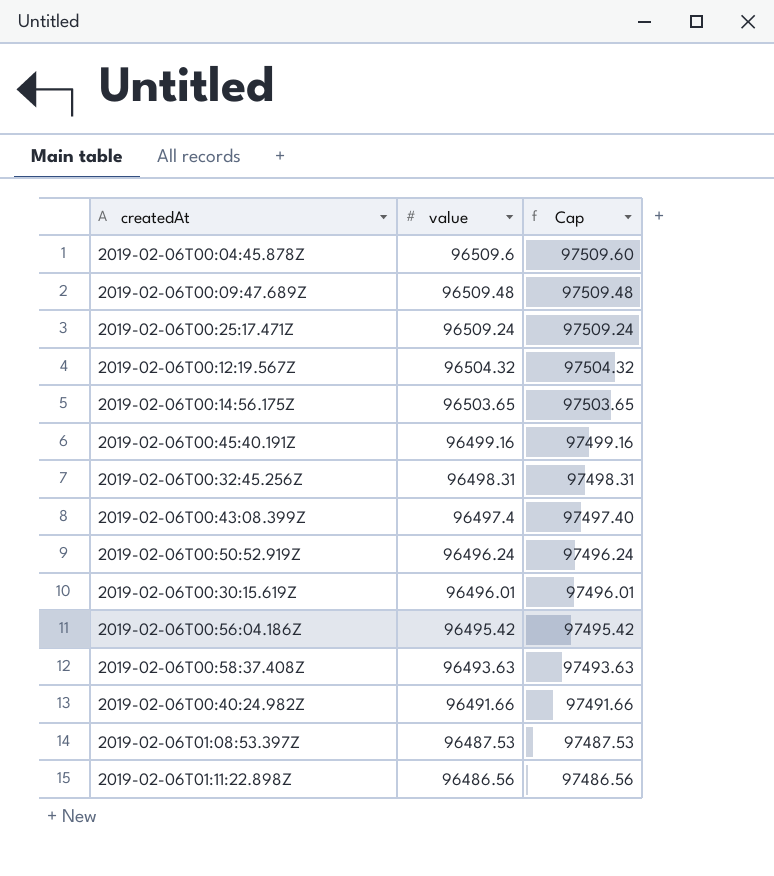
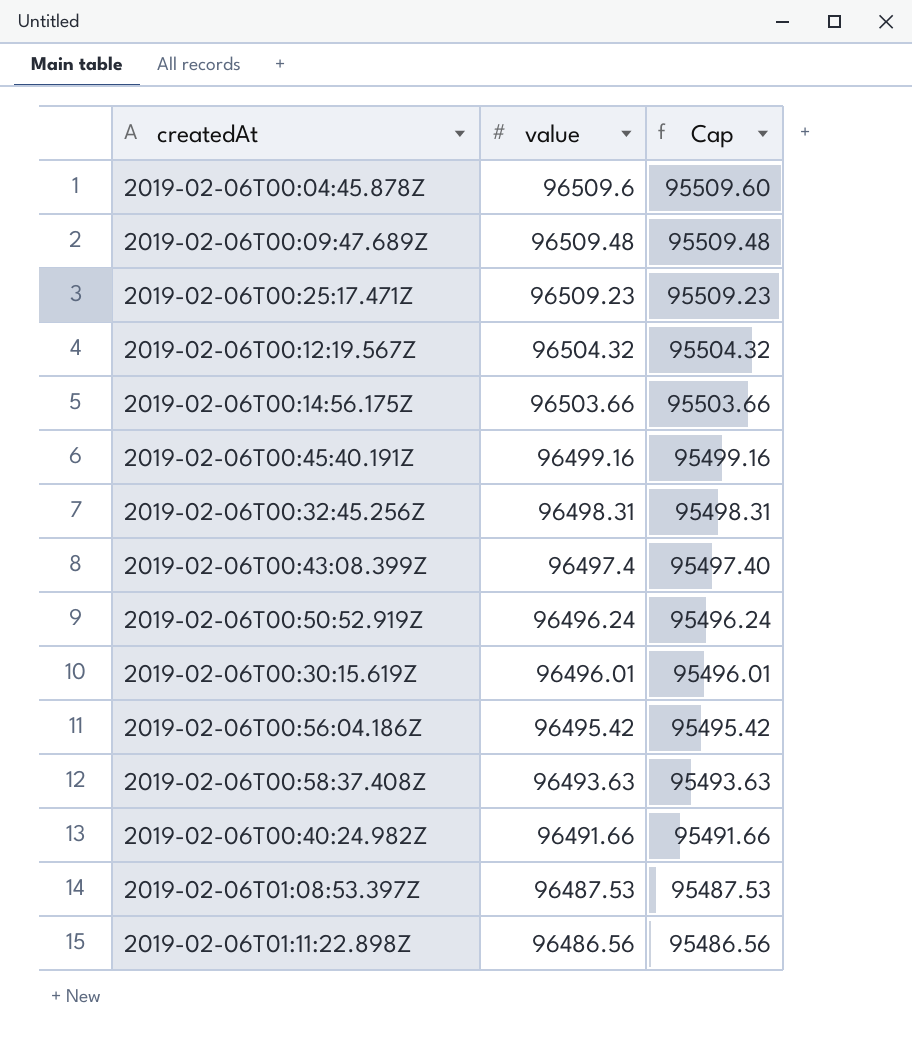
column Cap | formula: [value] + 1000 -> [value] - 1000
2019-02-06T00:25:17.471Z | value: 96509.24 -> 96509.23
2019-02-06T00:14:56.175Z | value: 96503.65 -> 96503.66

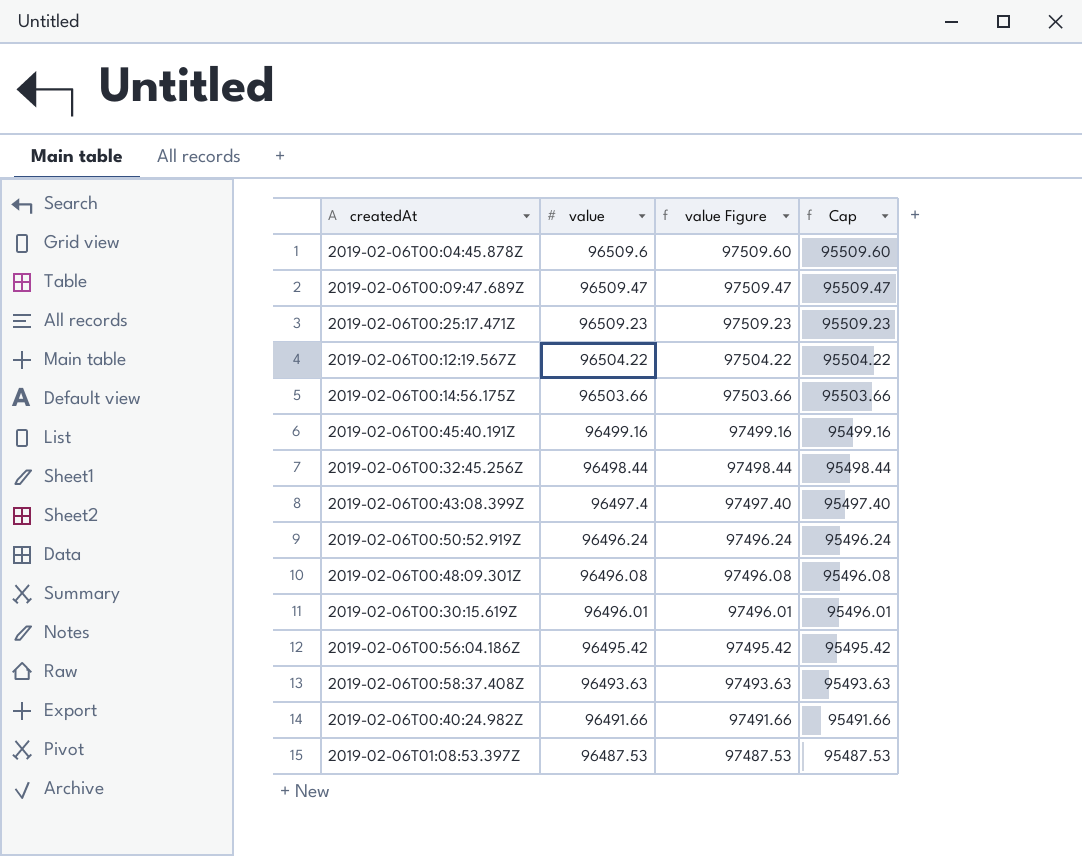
column value Figure | formula: none -> [value] + 1000
row 2019-02-06T01:11:22.898Z: 96486.56 | 95486.56 -> none
2019-02-06T00:09:47.689Z | value: 96509.48 -> 96509.47
2019-02-06T00:09:47.689Z | Cap: 95509.48 -> 95509.47
2019-02-06T00:12:19.567Z | value: 96504.32 -> 96504.22
2019-02-06T00:12:19.567Z | Cap: 95504.32 -> 95504.22
2019-02-06T00:32:45.256Z | value: 96498.31 -> 96498.44
2019-02-06T00:32:45.256Z | Cap: 95498.31 -> 95498.44
row 2019-02-06T00:48:09.301Z: none -> 96496.08 | 97496.08 | 95496.08

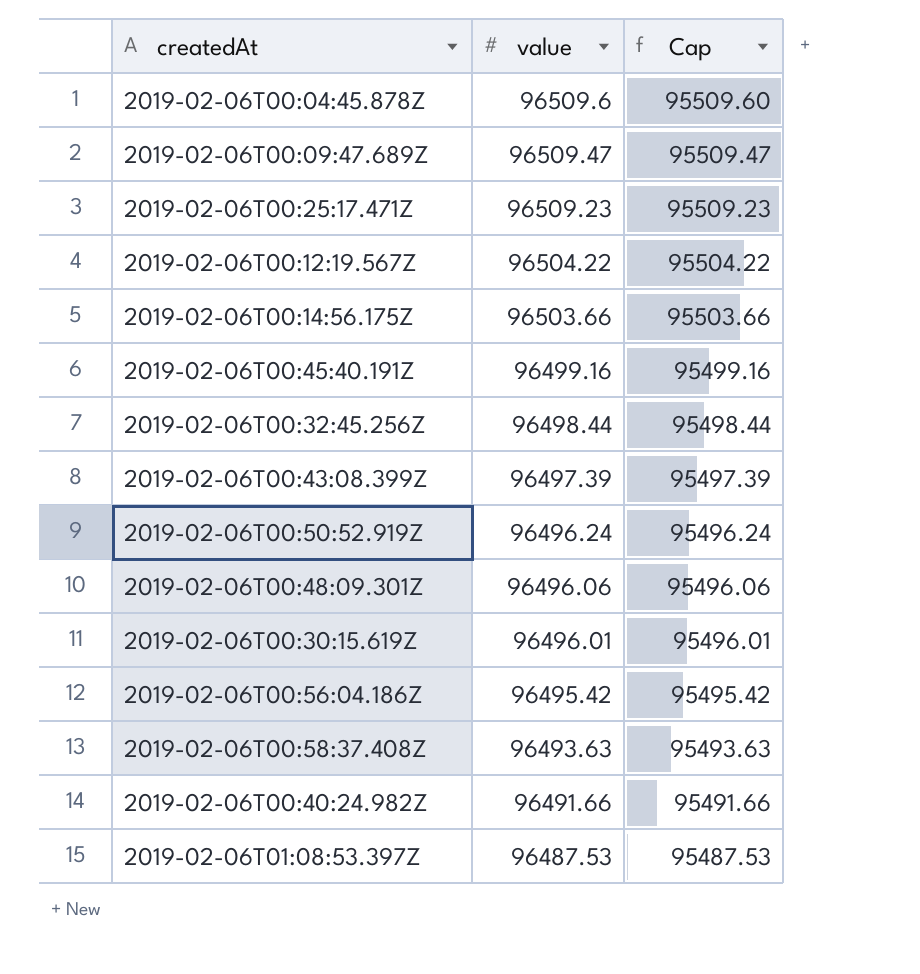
column value Figure | formula: [value] + 1000 -> none
2019-02-06T00:43:08.399Z | value: 96497.4 -> 96497.39
2019-02-06T00:43:08.399Z | Cap: 95497.40 -> 95497.39
2019-02-06T00:48:09.301Z | value: 96496.08 -> 96496.06
2019-02-06T00:48:09.301Z | Cap: 95496.08 -> 95496.06

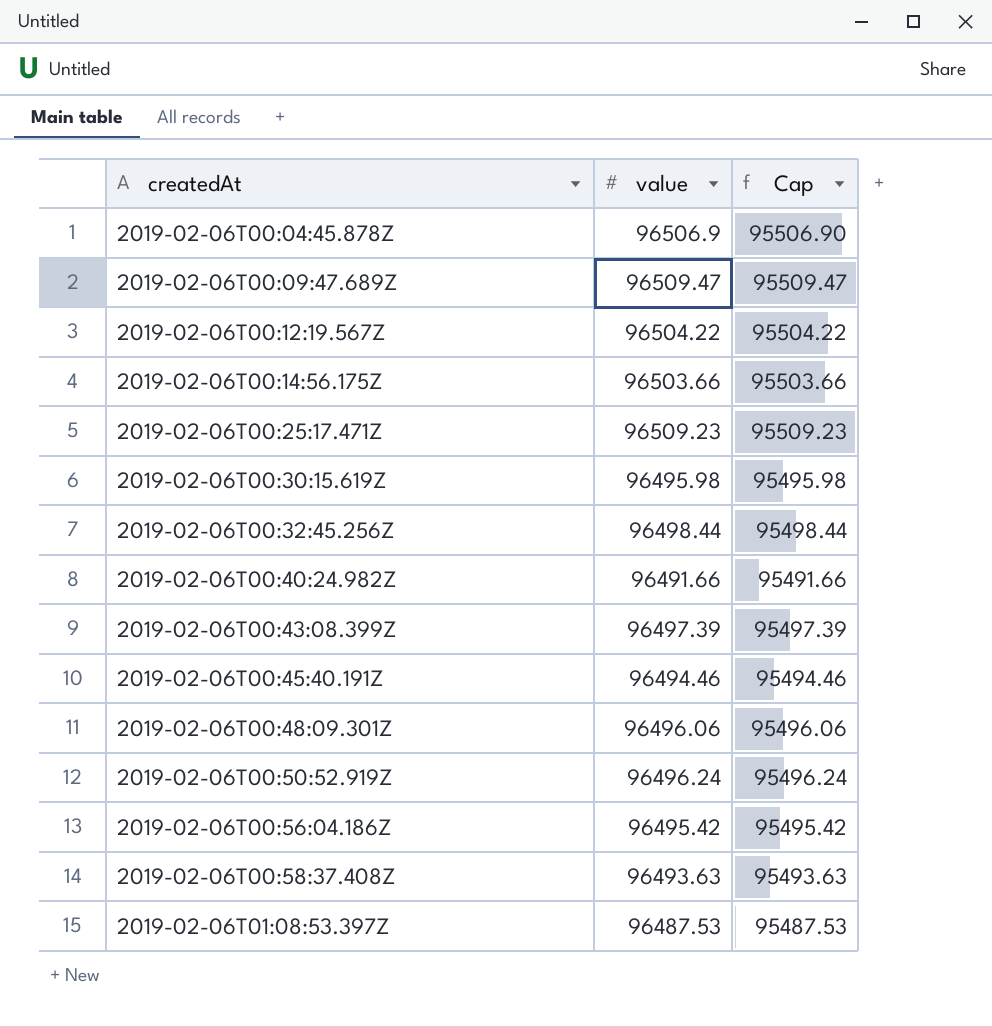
row order: value descending -> createdAt ascending
2019-02-06T00:04:45.878Z | value: 96509.6 -> 96506.9
2019-02-06T00:04:45.878Z | Cap: 95509.60 -> 95506.90
2019-02-06T00:30:15.619Z | value: 96496.01 -> 96495.98
2019-02-06T00:30:15.619Z | Cap: 95496.01 -> 95495.98
2019-02-06T00:45:40.191Z | value: 96499.16 -> 96494.46
2019-02-06T00:45:40.191Z | Cap: 95499.16 -> 95494.46

